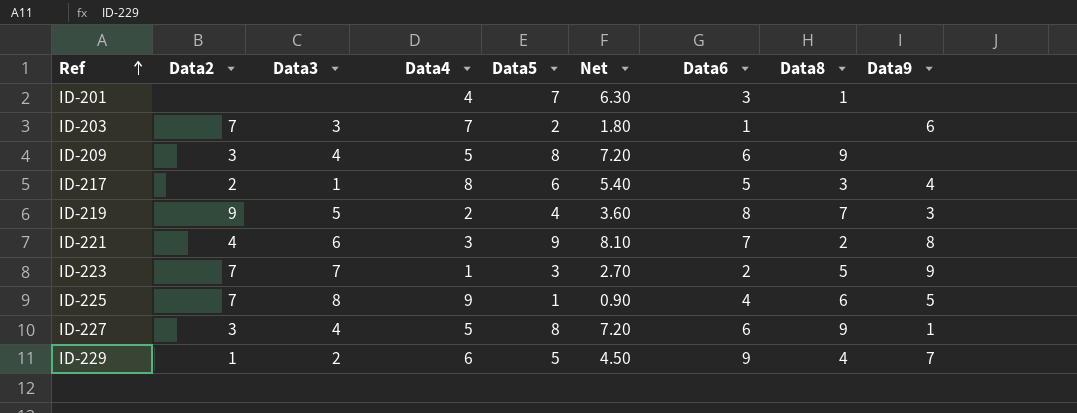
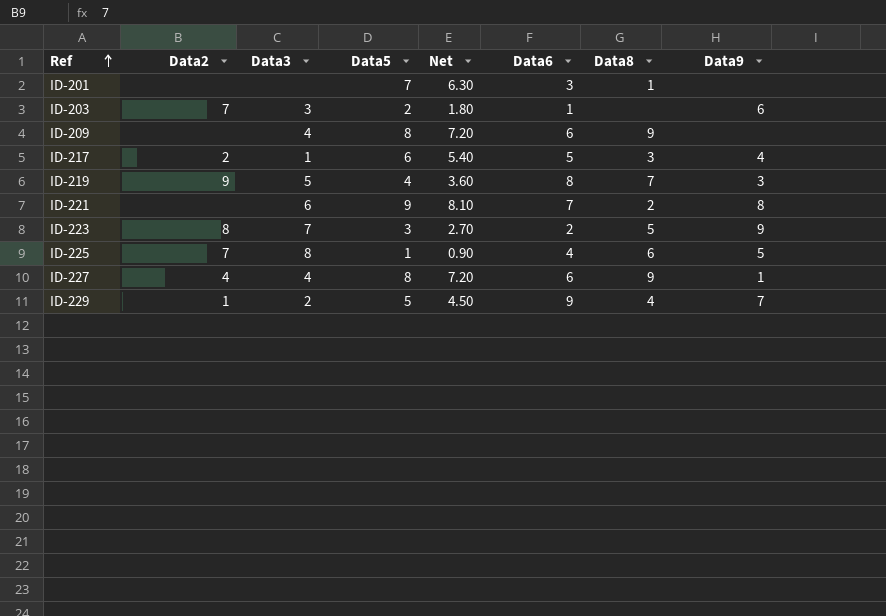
column Data4 | position: 4 -> none
ID-209 | Data2: 3 -> none
ID-221 | Data2: 4 -> none
ID-223 | Data2: 7 -> 8
ID-227 | Data2: 3 -> 4

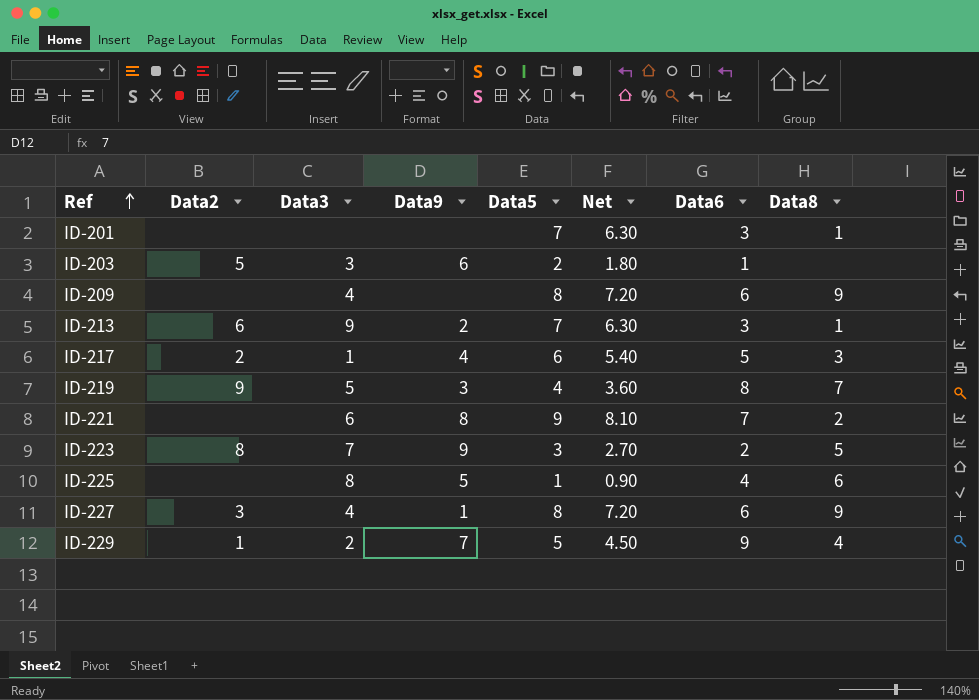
column Data9 | position: 8 -> 4
ID-203 | Data2: 7 -> 5
row ID-213: none -> 6 | 9 | 2 | 7 | 6.30 | 3 | 1
ID-225 | Data2: 7 -> none
ID-227 | Data2: 4 -> 3

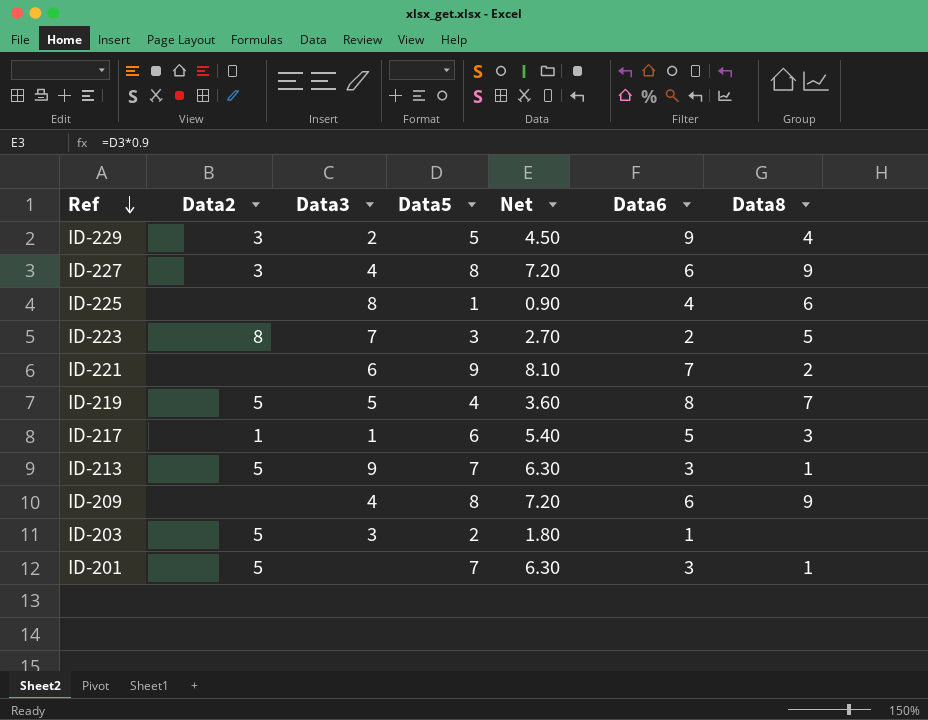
row order: Ref ascending -> Ref descending
column Data9 | position: 4 -> none
ID-229 | Data2: 1 -> 3
ID-219 | Data2: 9 -> 5
ID-217 | Data2: 2 -> 1
ID-213 | Data2: 6 -> 5
ID-201 | Data2: none -> 5

